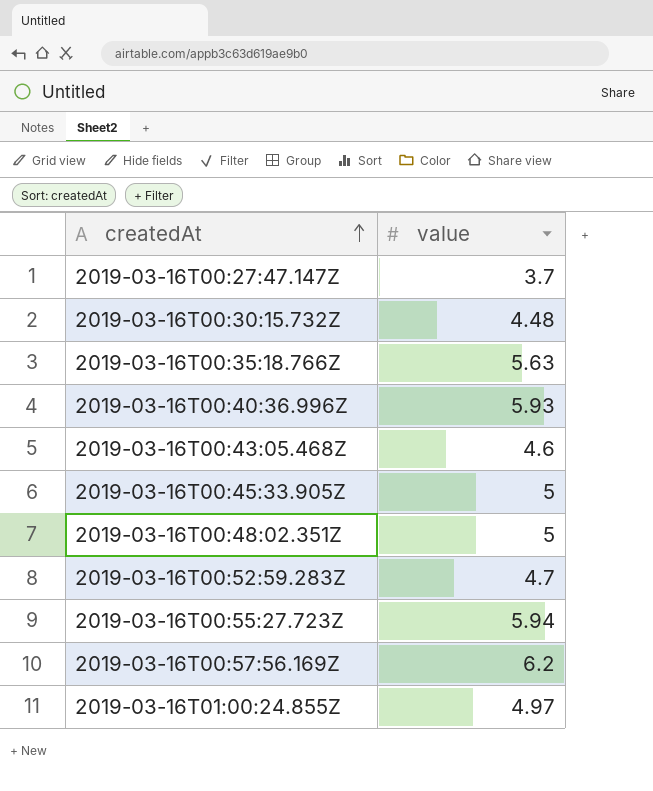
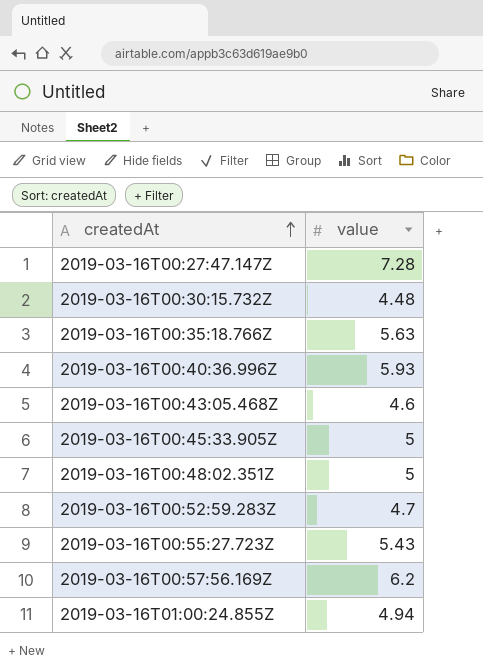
2019-03-16T00:27:47.147Z | value: 3.7 -> 7.28
2019-03-16T00:55:27.723Z | value: 5.94 -> 5.43
2019-03-16T01:00:24.855Z | value: 4.97 -> 4.94

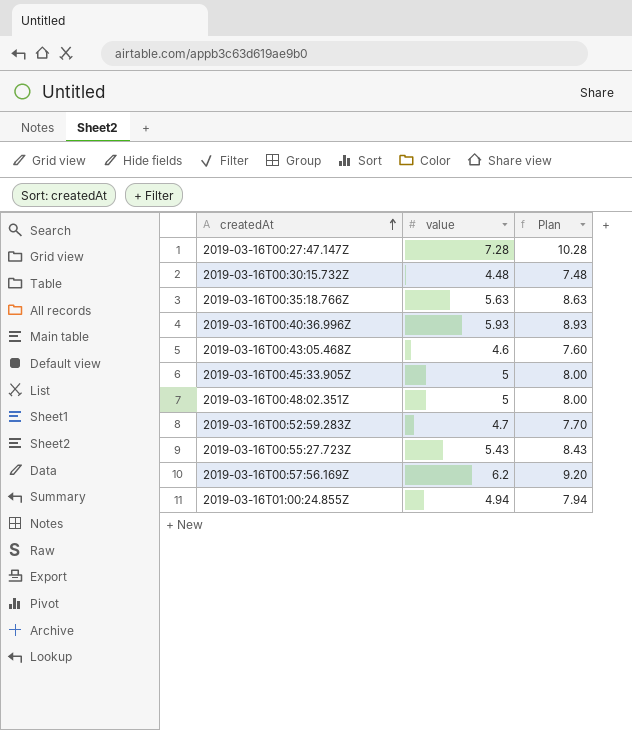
column Plan | formula: none -> [value] + 3

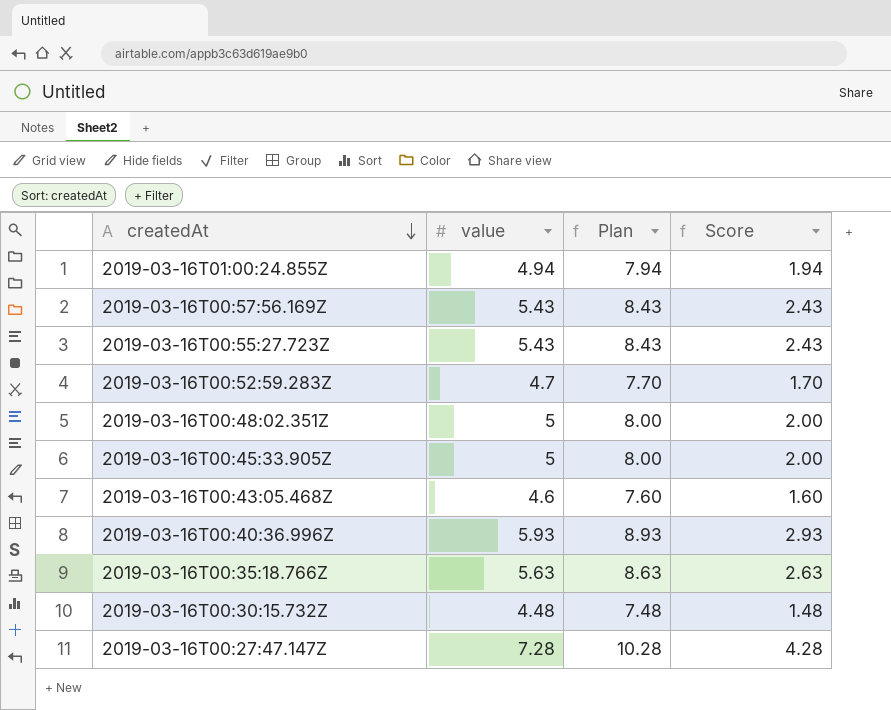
row order: createdAt ascending -> createdAt descending
column Score | formula: none -> [value] - 3
2019-03-16T00:57:56.169Z | value: 6.2 -> 5.43
2019-03-16T00:57:56.169Z | Plan: 9.20 -> 8.43

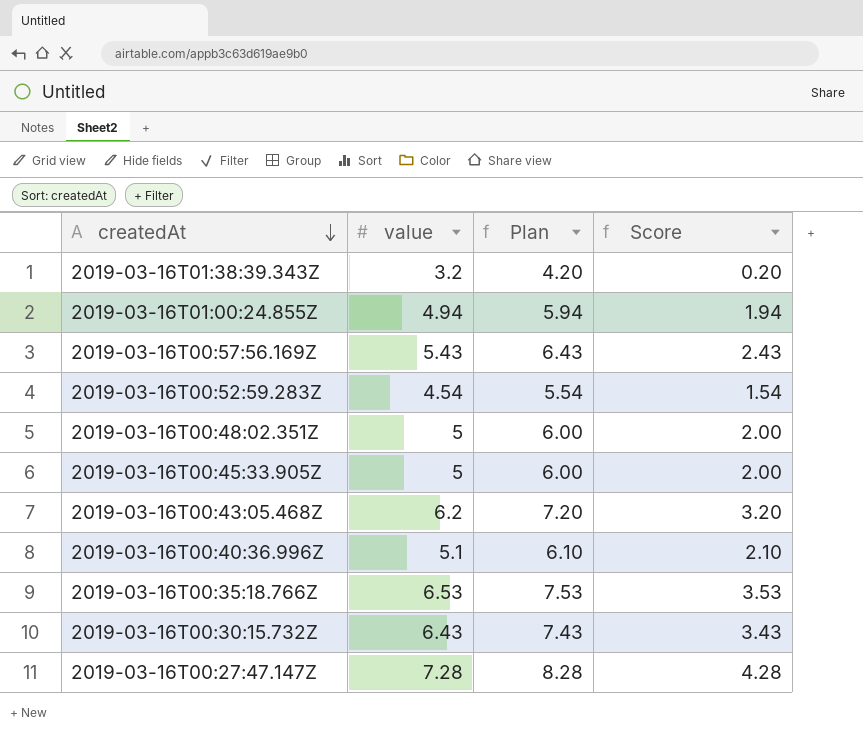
column Plan | formula: [value] + 3 -> [value] + 1
row 2019-03-16T00:55:27.723Z: 5.43 | 8.43 | 2.43 -> none
row 2019-03-16T01:38:39.343Z: none -> 3.2 | 4.20 | 0.20
2019-03-16T00:52:59.283Z | value: 4.7 -> 4.54
2019-03-16T00:52:59.283Z | Score: 1.70 -> 1.54
2019-03-16T00:43:05.468Z | value: 4.6 -> 6.2
2019-03-16T00:43:05.468Z | Score: 1.60 -> 3.20
2019-03-16T00:40:36.996Z | value: 5.93 -> 5.1
2019-03-16T00:40:36.996Z | Score: 2.93 -> 2.10
2019-03-16T00:35:18.766Z | value: 5.63 -> 6.53
2019-03-16T00:35:18.766Z | Score: 2.63 -> 3.53
2019-03-16T00:30:15.732Z | value: 4.48 -> 6.43
2019-03-16T00:30:15.732Z | Score: 1.48 -> 3.43

